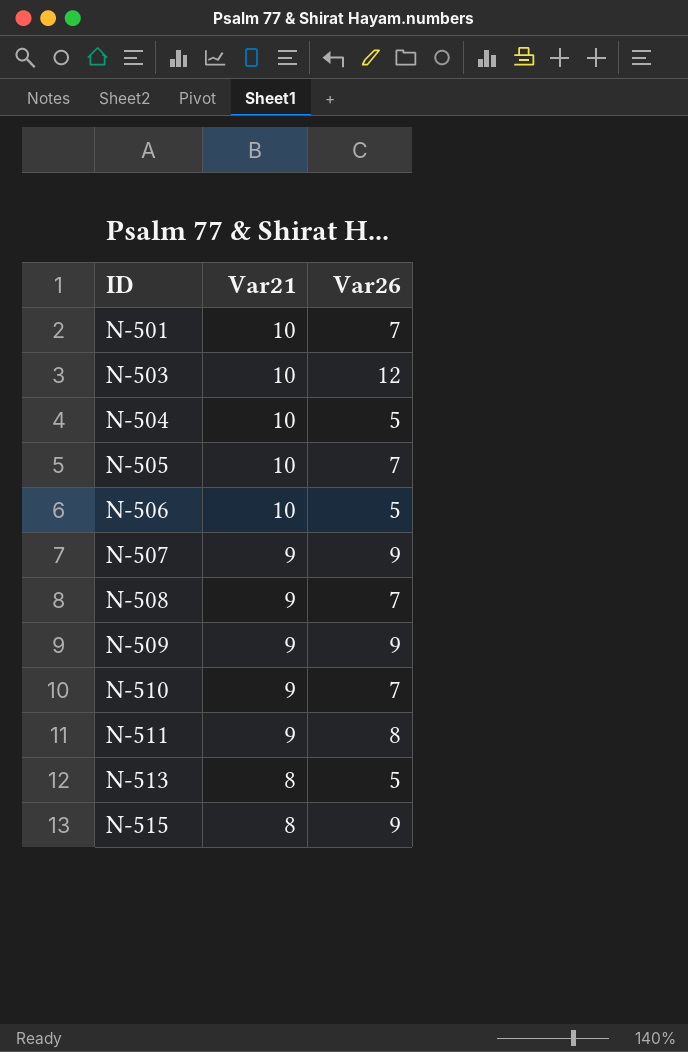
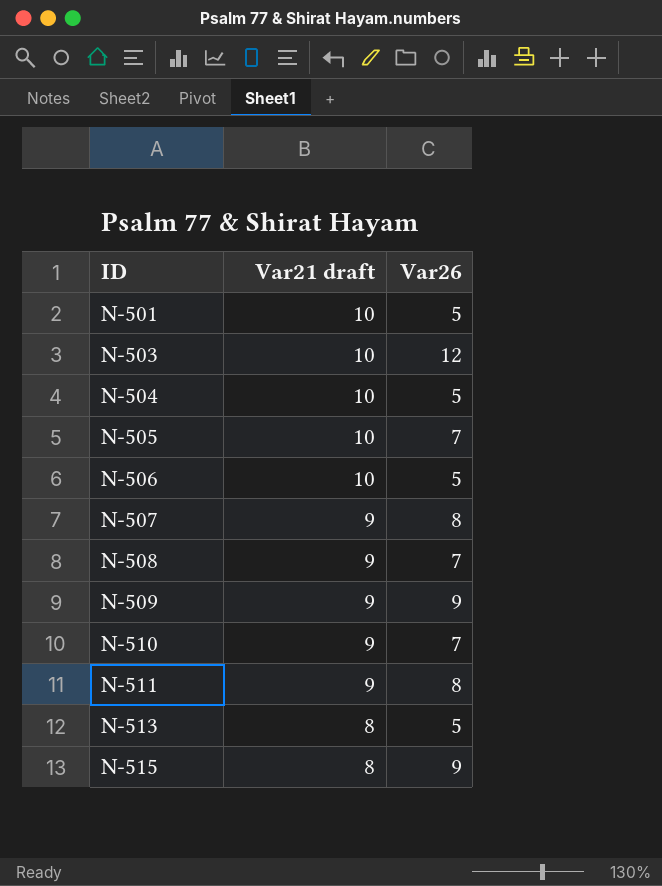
column name: Var21 -> Var21 draft
N-501 | Var26: 7 -> 5
N-507 | Var26: 9 -> 8

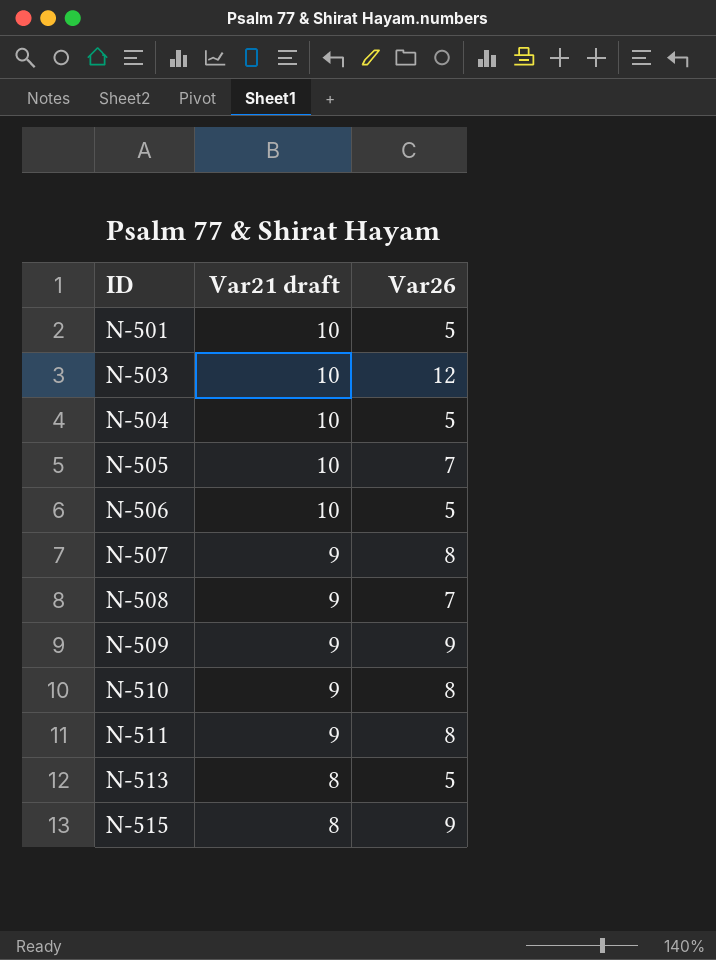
N-510 | Var26: 7 -> 8

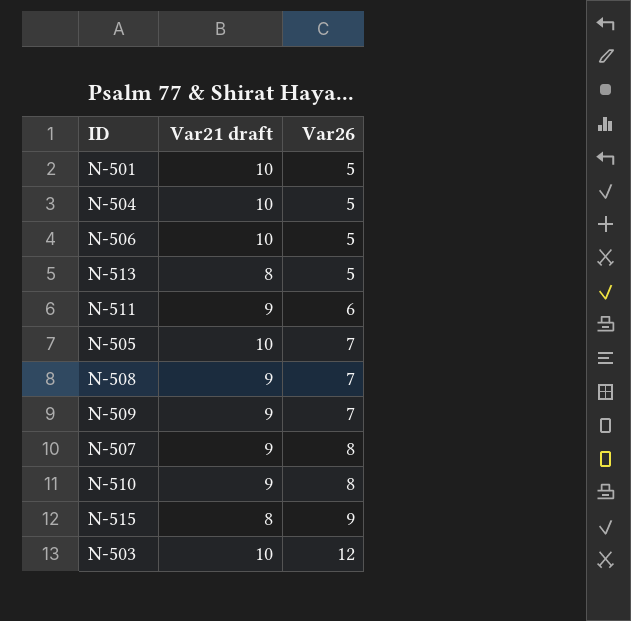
row order: ID ascending -> Var26 ascending
N-511 | Var26: 8 -> 6
N-509 | Var26: 9 -> 7

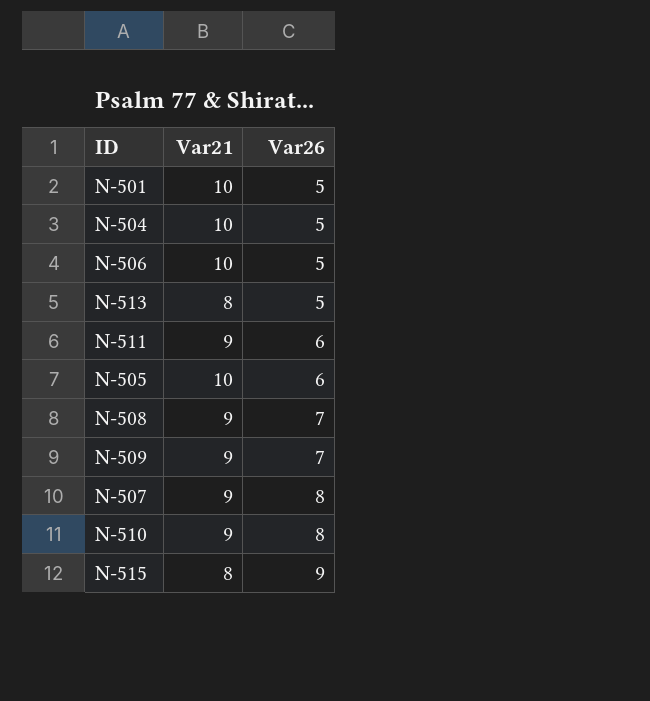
column name: Var21 draft -> Var21
row N-503: 10 | 12 -> none
N-505 | Var26: 7 -> 6

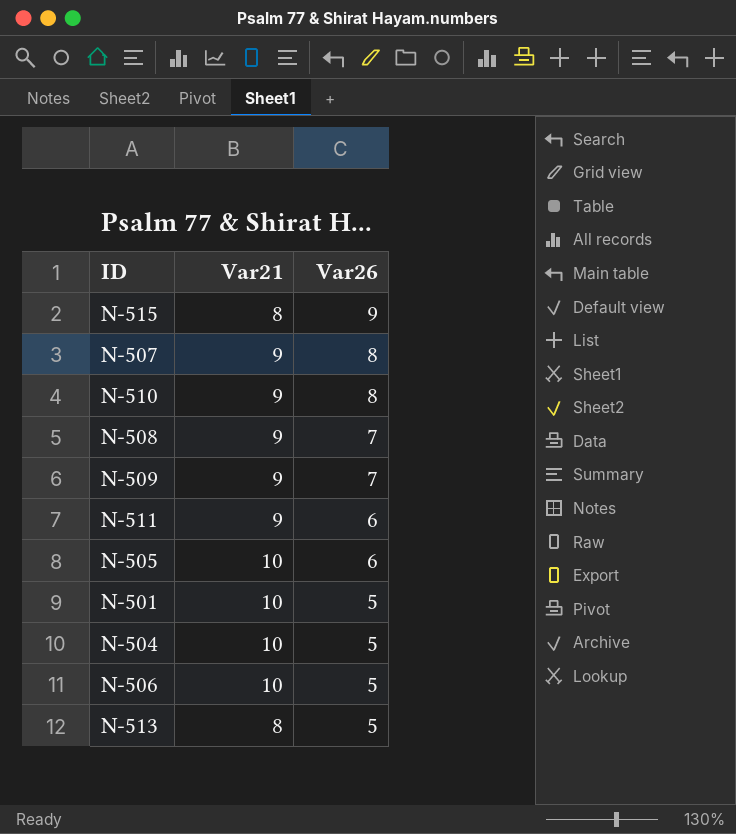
row order: Var26 ascending -> Var26 descending

